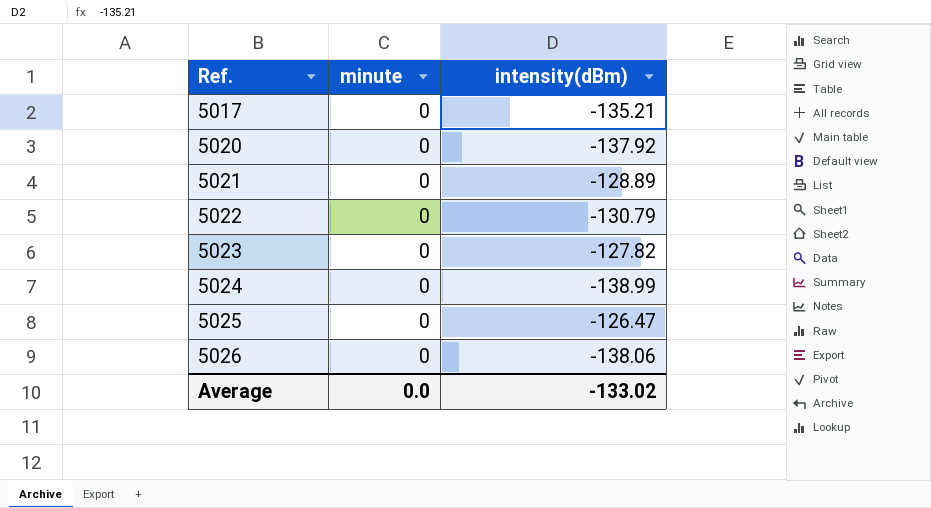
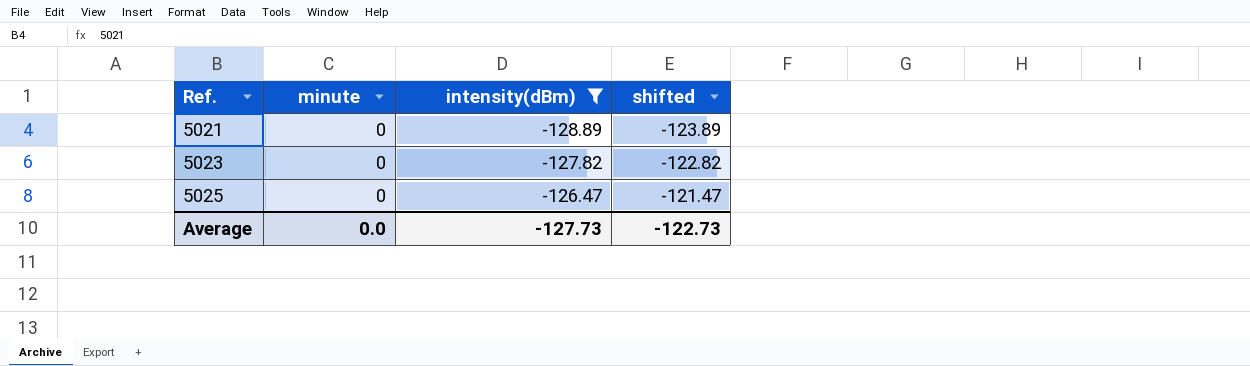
filter: none -> intensity(dBm) >= -128.89
column shifted | formula: none -> [intensity(dBm)] + 5
Average | intensity(dBm): -133.02 -> -127.73

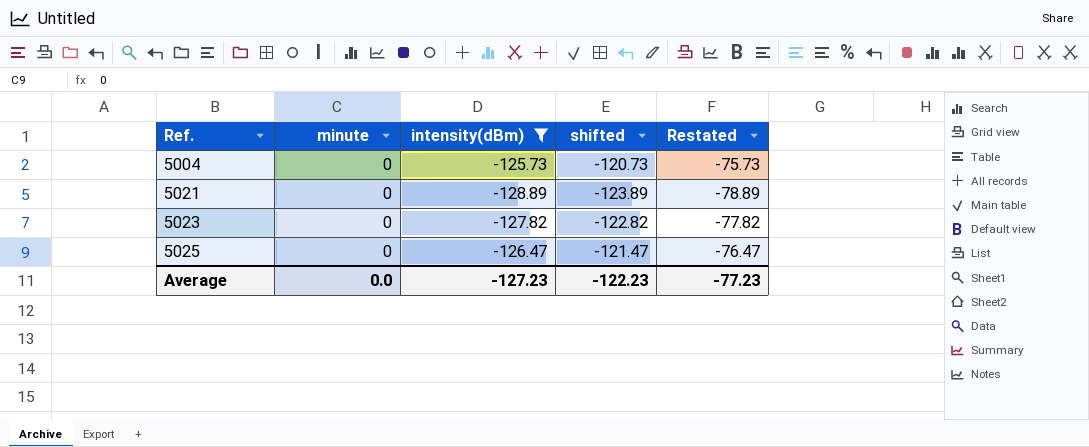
column Restated | formula: none -> [intensity(dBm)] + 50
row 5004: none -> 0 | -125.73 | -120.73 | -75.73
Average | intensity(dBm): -127.73 -> -127.23
Average | shifted: -122.73 -> -122.23

